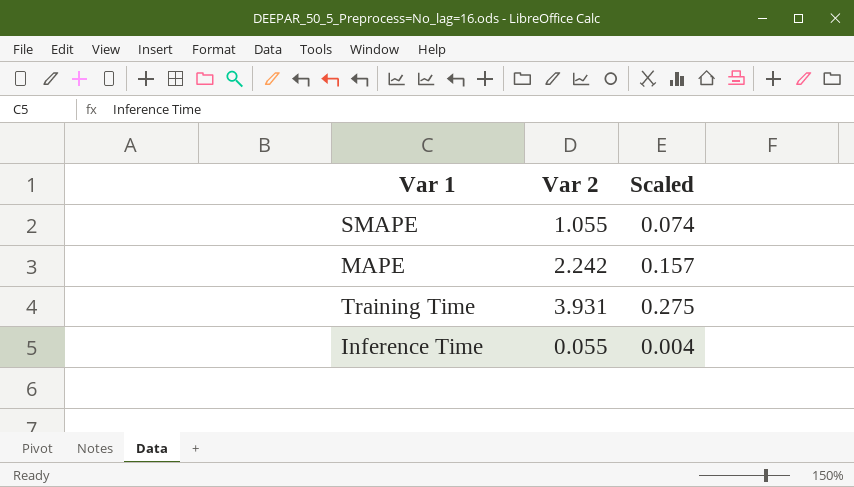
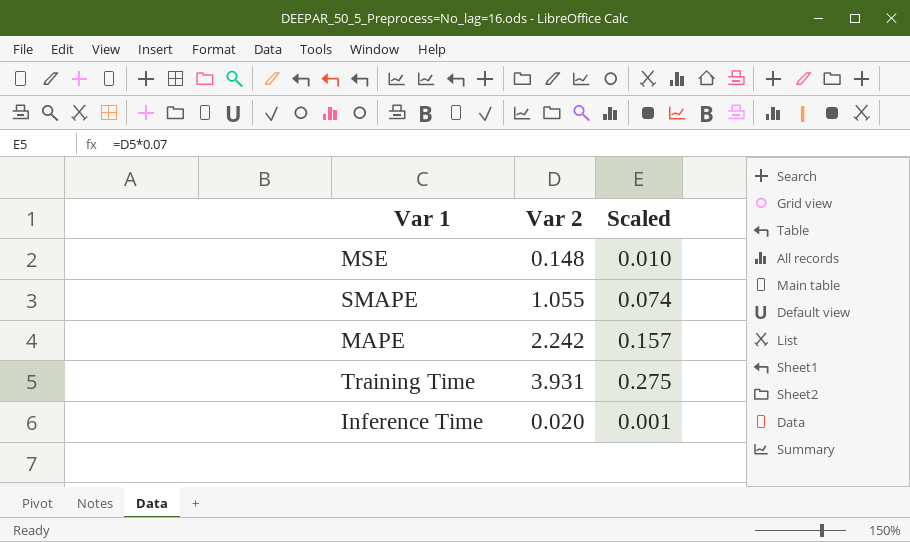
row MSE: none -> 0.148 | 0.010
Inference Time | Var 2: 0.055 -> 0.020
Inference Time | Scaled: 0.004 -> 0.001

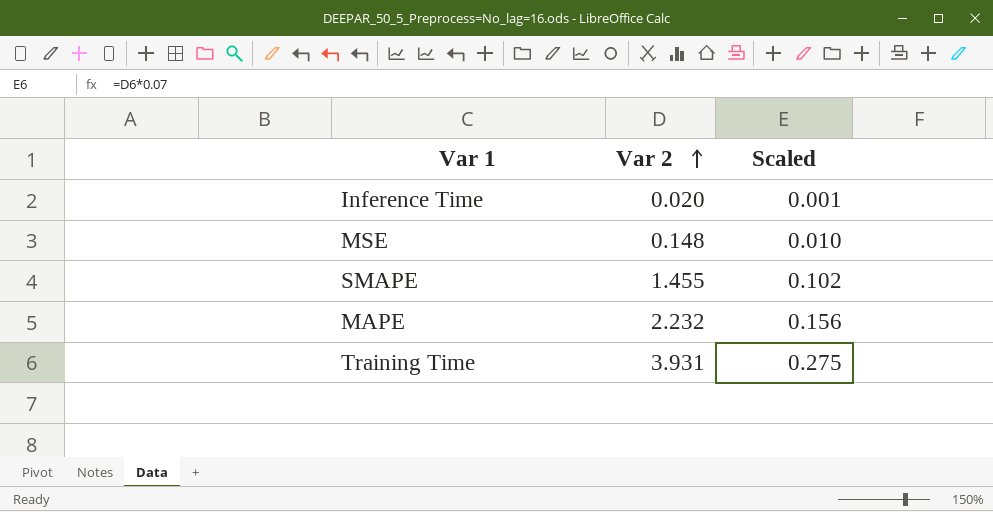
row order: none -> Var 2 ascending
SMAPE | Var 2: 1.055 -> 1.455
SMAPE | Scaled: 0.074 -> 0.102
MAPE | Var 2: 2.242 -> 2.232
MAPE | Scaled: 0.157 -> 0.156

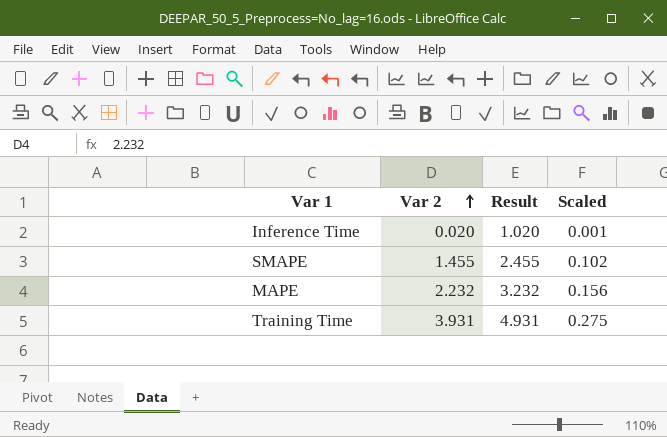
column Result | formula: none -> [Var 2] + 1
row MSE: 0.148 | 0.010 -> none

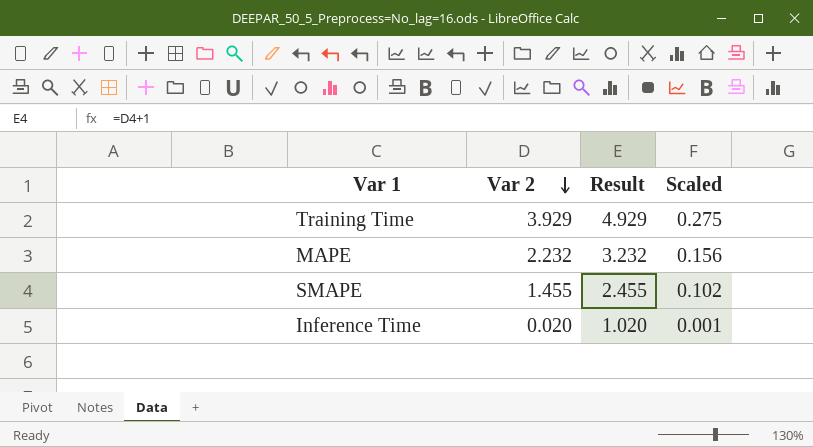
row order: Var 2 ascending -> Var 2 descending
Training Time | Var 2: 3.931 -> 3.929
Training Time | Result: 4.931 -> 4.929

